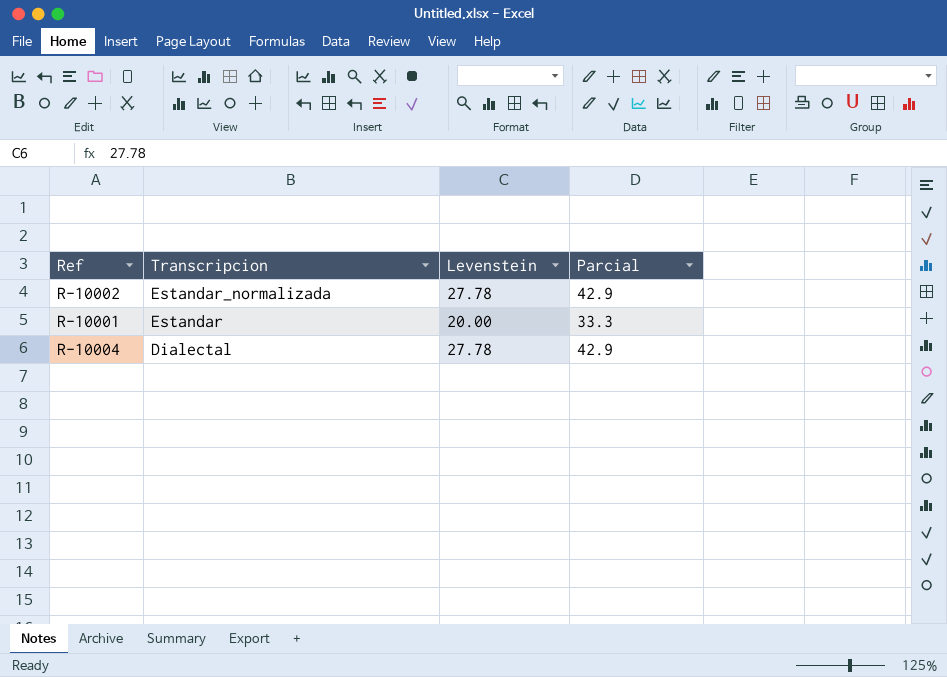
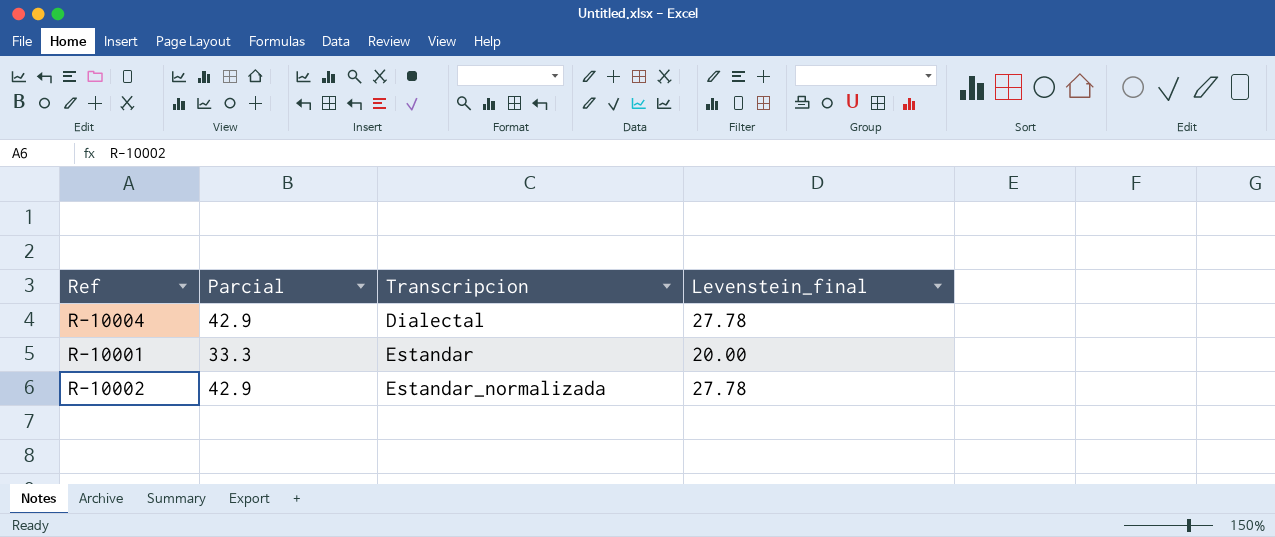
row order: Transcripcion descending -> Transcripcion ascending
column Parcial | position: 4 -> 2
column name: Levenstein -> Levenstein_final

